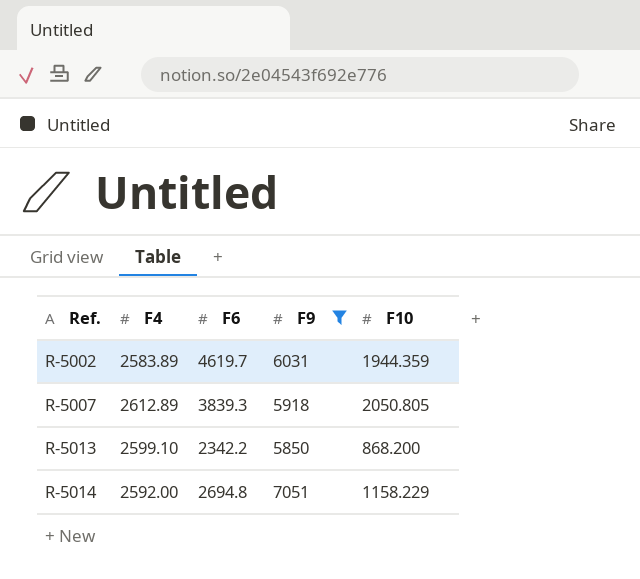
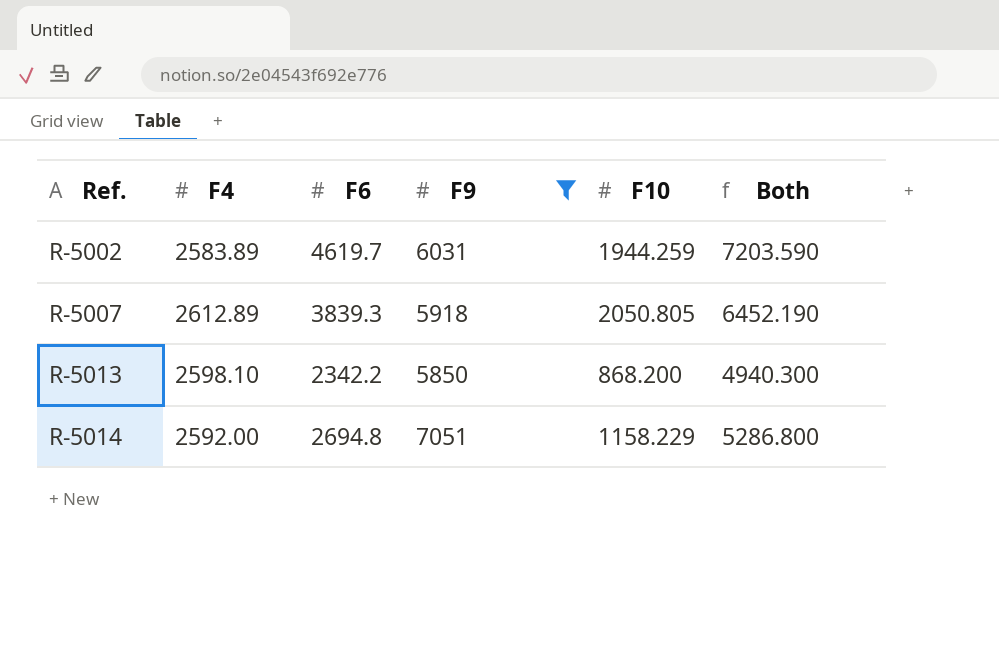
column Both | formula: none -> [F4] + [F6]
R-5002 | F10: 1944.359 -> 1944.259
R-5013 | F4: 2599.10 -> 2598.10

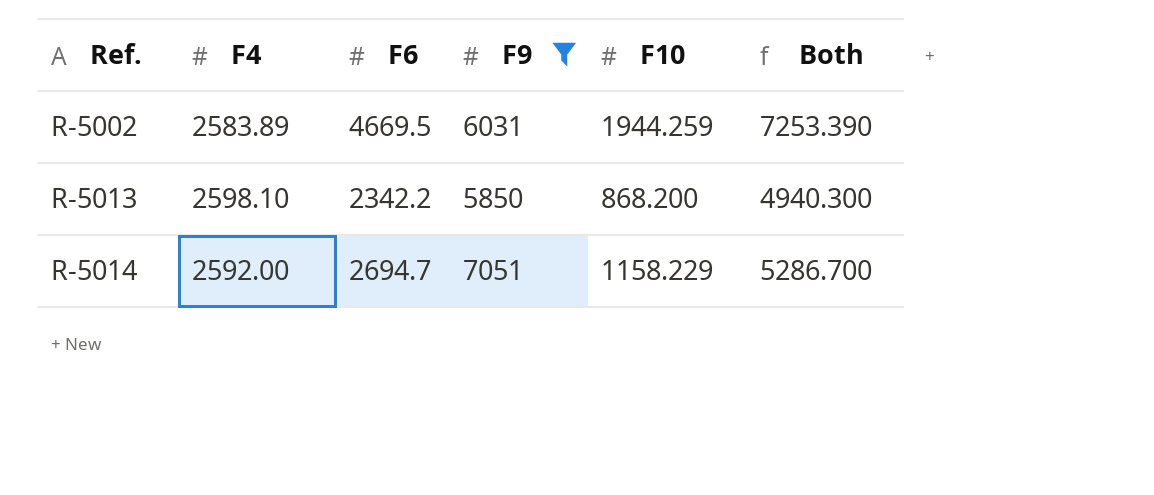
row R-5007: 2612.89 | 3839.3 | 5918 | 2050.805 | 6452.190 -> none
R-5002 | F6: 4619.7 -> 4669.5
R-5002 | Both: 7203.590 -> 7253.390
R-5014 | F6: 2694.8 -> 2694.7
R-5014 | Both: 5286.800 -> 5286.700

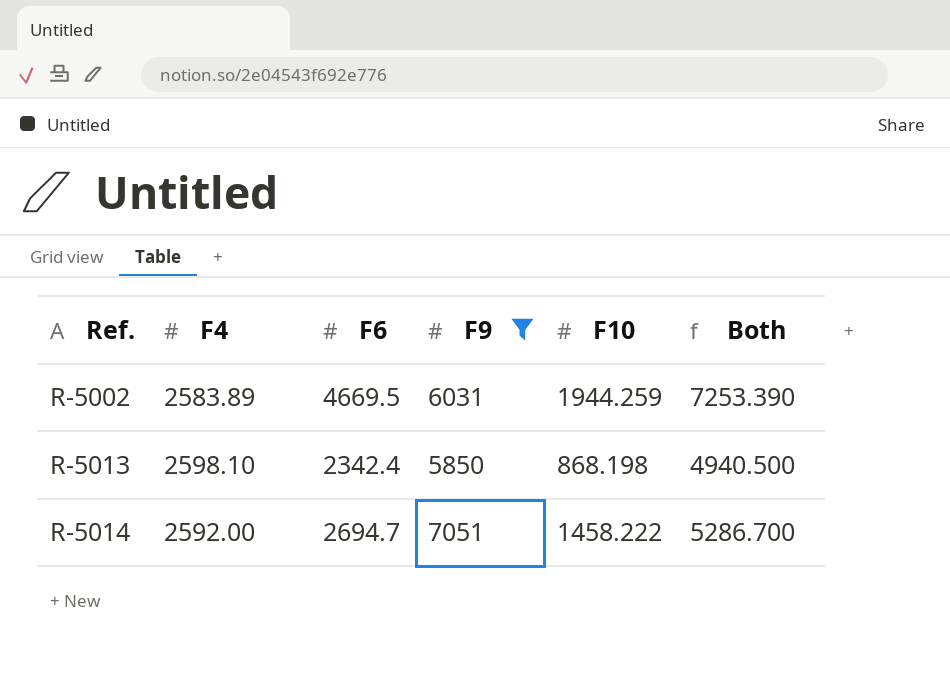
R-5013 | F6: 2342.2 -> 2342.4
R-5013 | F10: 868.200 -> 868.198
R-5013 | Both: 4940.300 -> 4940.500
R-5014 | F10: 1158.229 -> 1458.222

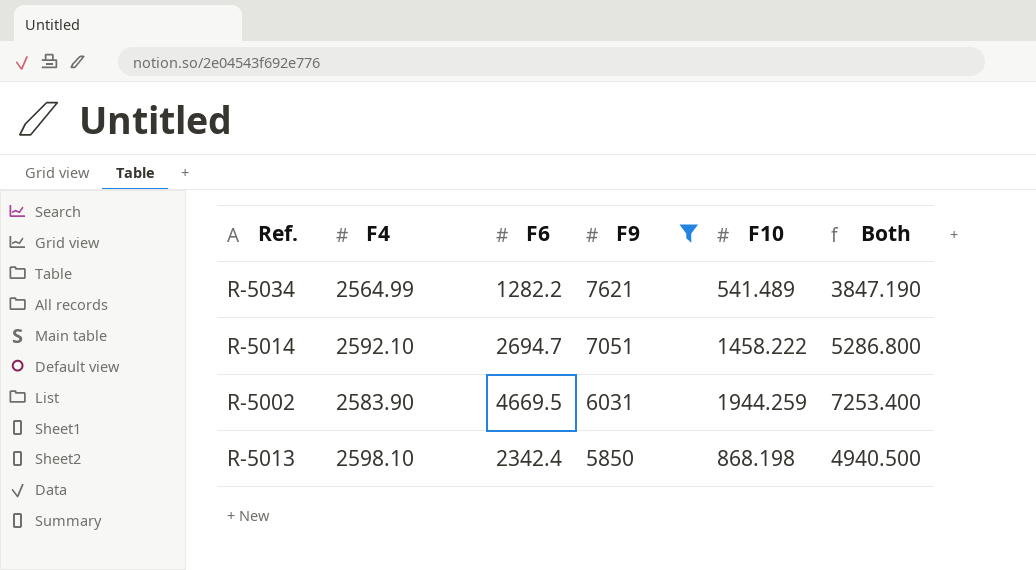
row order: Ref. ascending -> F9 descending
row R-5034: none -> 2564.99 | 1282.2 | 7621 | 541.489 | 3847.190
R-5014 | F4: 2592.00 -> 2592.10
R-5014 | Both: 5286.700 -> 5286.800
R-5002 | F4: 2583.89 -> 2583.90
R-5002 | Both: 7253.390 -> 7253.400

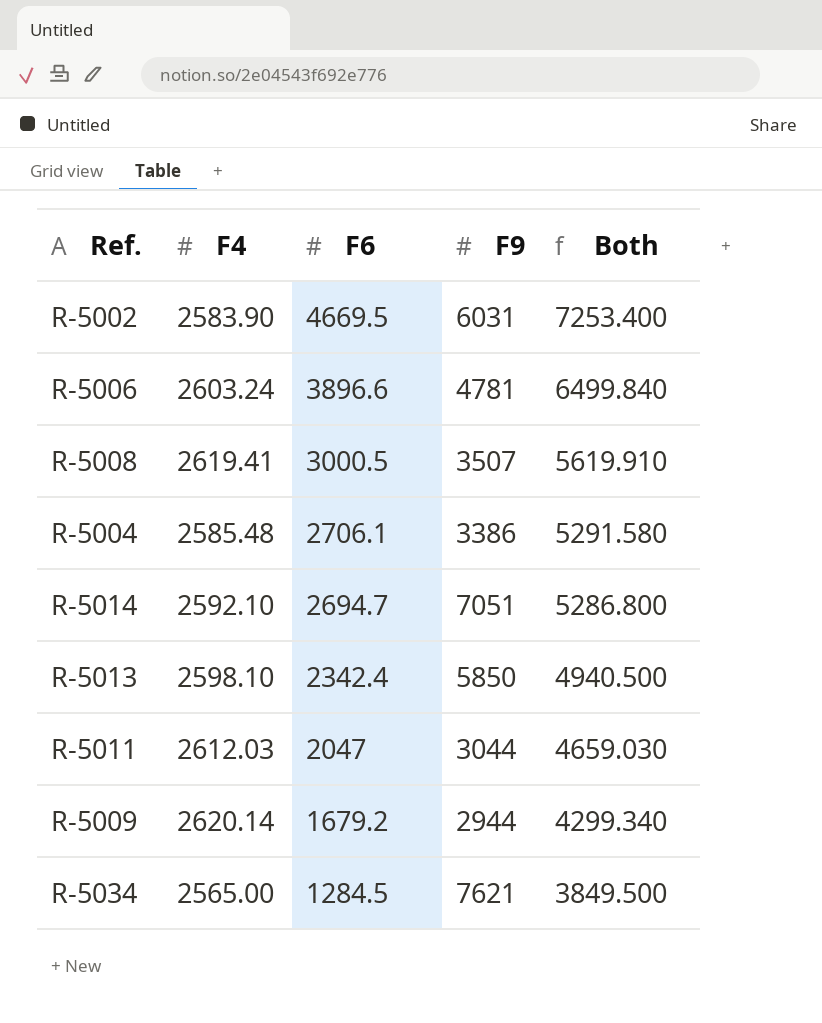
filter: F9 >= 5850 -> none
row order: F9 descending -> F6 descending
column F10 | position: 5 -> none
R-5034 | F4: 2564.99 -> 2565.00
R-5034 | F6: 1282.2 -> 1284.5
R-5034 | Both: 3847.190 -> 3849.500

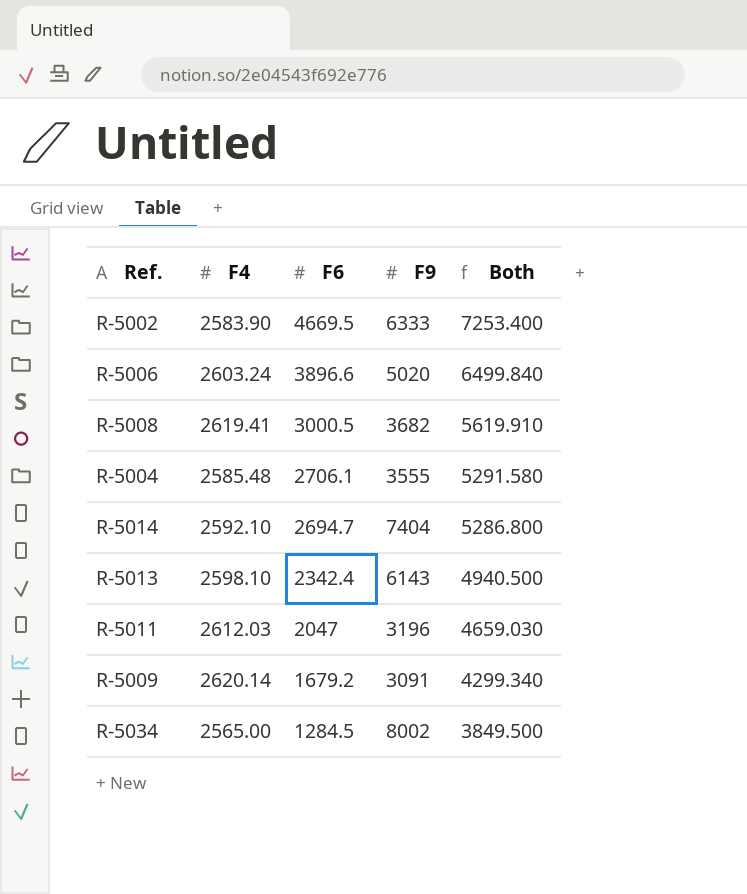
R-5002 | F9: 6031 -> 6333
R-5006 | F9: 4781 -> 5020
R-5008 | F9: 3507 -> 3682
R-5004 | F9: 3386 -> 3555
R-5014 | F9: 7051 -> 7404
R-5013 | F9: 5850 -> 6143
R-5011 | F9: 3044 -> 3196
R-5009 | F9: 2944 -> 3091
R-5034 | F9: 7621 -> 8002

